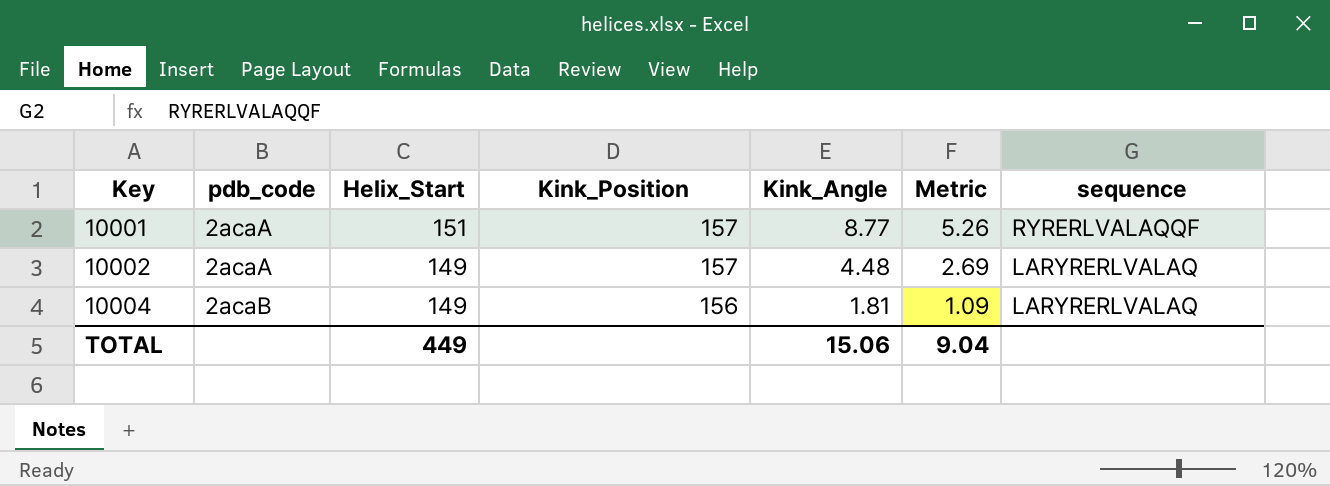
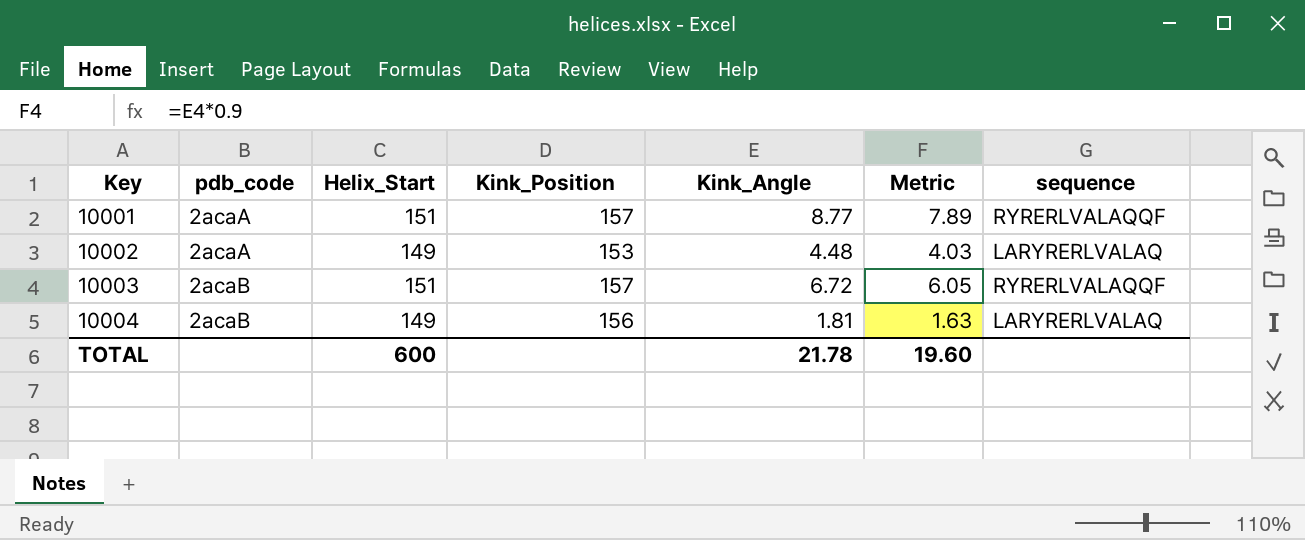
column Metric | formula: [Kink_Angle] * 0.6 -> [Kink_Angle] * 0.9
10002 | Kink_Position: 157 -> 153
row 10003: none -> 2acaB | 151 | 157 | 6.72 | 6.05 | RYRERLVALAQQF
TOTAL | Helix_Start: 449 -> 600
TOTAL | Kink_Angle: 15.06 -> 21.78
TOTAL | Metric: 9.04 -> 19.60

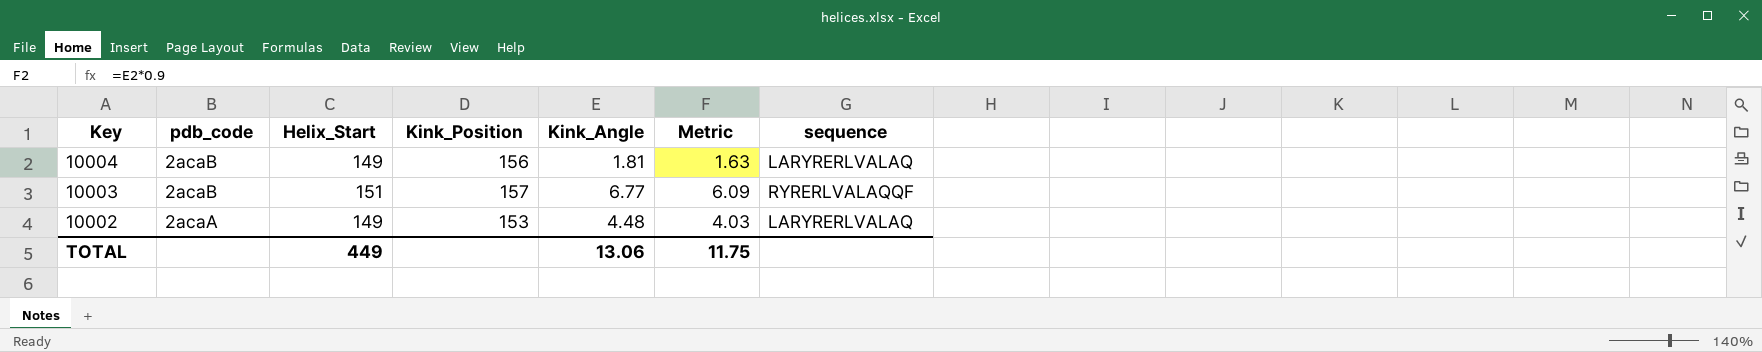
row order: Key ascending -> Key descending
row 10001: 2acaA | 151 | 157 | 8.77 | 7.89 | RYRERLVALAQQF -> none
10003 | Kink_Angle: 6.72 -> 6.77
10003 | Metric: 6.05 -> 6.09
TOTAL | Helix_Start: 600 -> 449
TOTAL | Kink_Angle: 21.78 -> 13.06
TOTAL | Metric: 19.60 -> 11.75

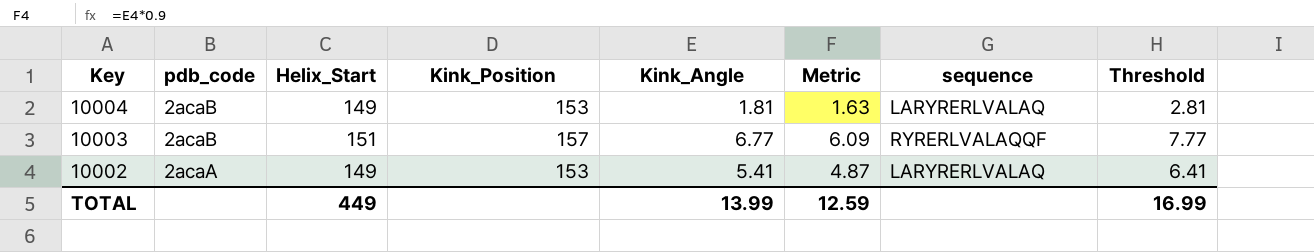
column Threshold | formula: none -> [Kink_Angle] + 1
10004 | Kink_Position: 156 -> 153
10002 | Kink_Angle: 4.48 -> 5.41
10002 | Metric: 4.03 -> 4.87
TOTAL | Kink_Angle: 13.06 -> 13.99
TOTAL | Metric: 11.75 -> 12.59

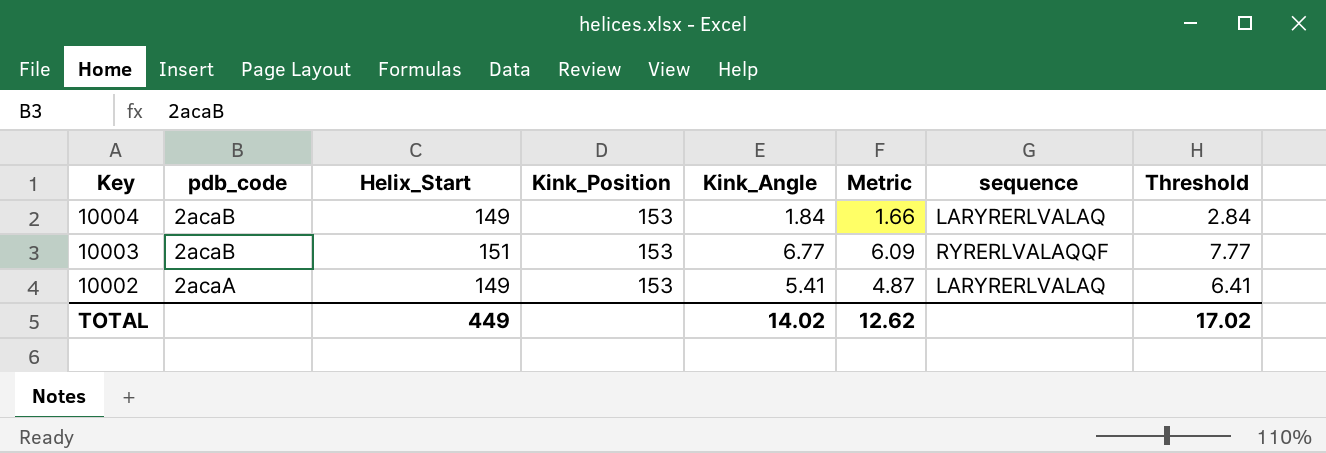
10004 | Kink_Angle: 1.81 -> 1.84
10004 | Metric: 1.63 -> 1.66
10004 | Threshold: 2.81 -> 2.84
10003 | Kink_Position: 157 -> 153
TOTAL | Kink_Angle: 13.99 -> 14.02
TOTAL | Metric: 12.59 -> 12.62
TOTAL | Threshold: 16.99 -> 17.02

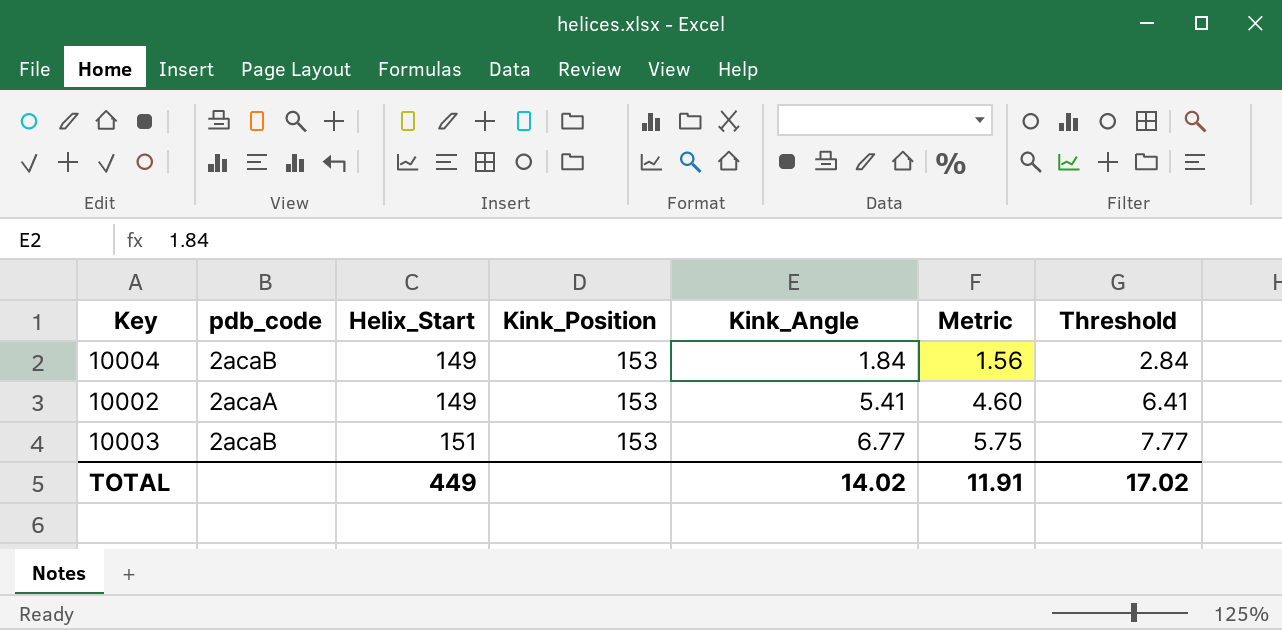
row order: Key descending -> Helix_Start ascending
column sequence | position: 7 -> none
column Metric | formula: [Kink_Angle] * 0.9 -> [Kink_Angle] * 0.85
TOTAL | Metric: 12.62 -> 11.91

